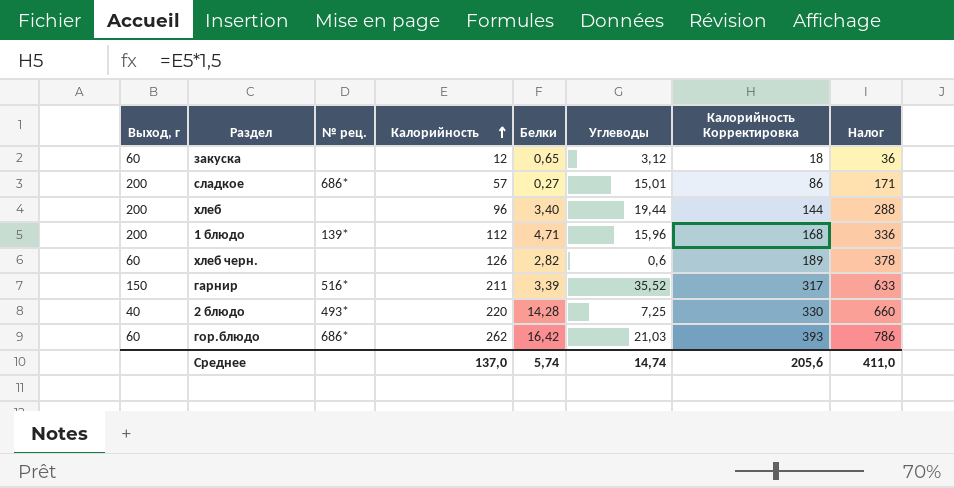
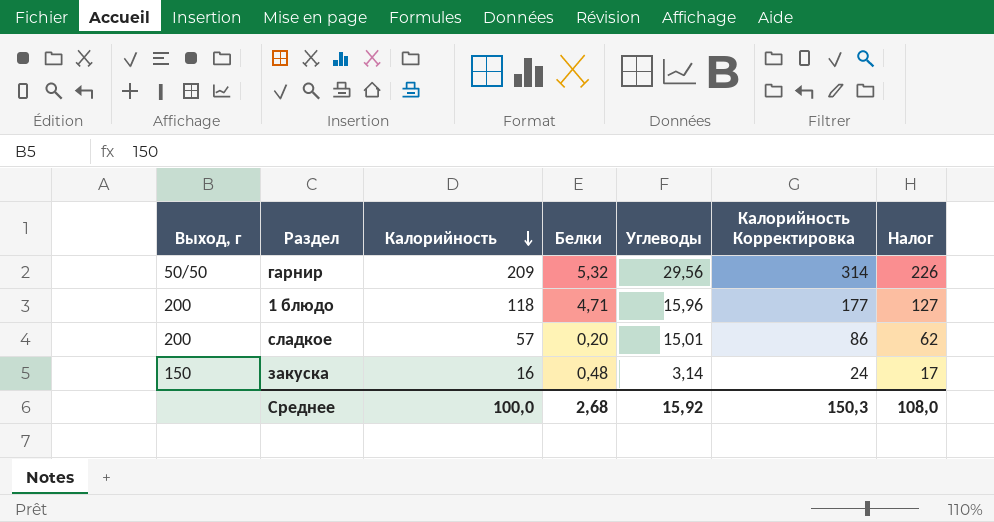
row order: Калорийность ascending -> Калорийность descending
column № рец. | position: 3 -> none
column Налог | formula: [Калорийность] * 3 -> [Калорийность] * 1,08
row хлеб: 200 | none | 96 | 3,40 | 19,44 | 144 | 288 -> none
row хлеб черн.: 60 | none | 126 | 2,82 | 0,6 | 189 | 378 -> none
row 2 блюдо: 40 | 493* | 220 | 14,28 | 7,25 | 330 | 660 -> none
row гор.блюдо: 60 | 686* | 262 | 16,42 | 21,03 | 393 | 786 -> none
гарнир | Выход, г: 150 -> 50/50
гарнир | Калорийность: 211 -> 209
гарнир | Белки: 3,39 -> 5,32
гарнир | Углеводы: 35,52 -> 29,56
гарнир | Калорийность Корректировка: 317 -> 314
1 блюдо | Калорийность: 112 -> 118
1 блюдо | Калорийность Корректировка: 168 -> 177
сладкое | Белки: 0,27 -> 0,20
закуска | Выход, г: 60 -> 150
закуска | Калорийность: 12 -> 16
закуска | Белки: 0,65 -> 0,48
закуска | Углеводы: 3,12 -> 3,14
закуска | Калорийность Корректировка: 18 -> 24
Среднее | Калорийность: 137,0 -> 100,0
Среднее | Белки: 5,74 -> 2,68
Среднее | Углеводы: 14,74 -> 15,92
Среднее | Калорийность Корректировка: 205,6 -> 150,3
Среднее | Налог: 411,0 -> 108,0

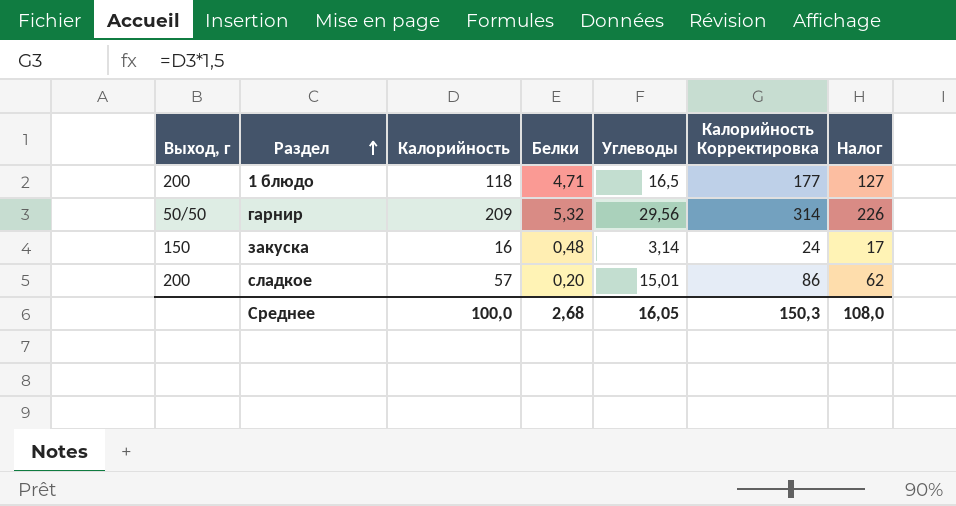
row order: Калорийность descending -> Раздел ascending
1 блюдо | Углеводы: 15,96 -> 16,5
Среднее | Углеводы: 15,92 -> 16,05

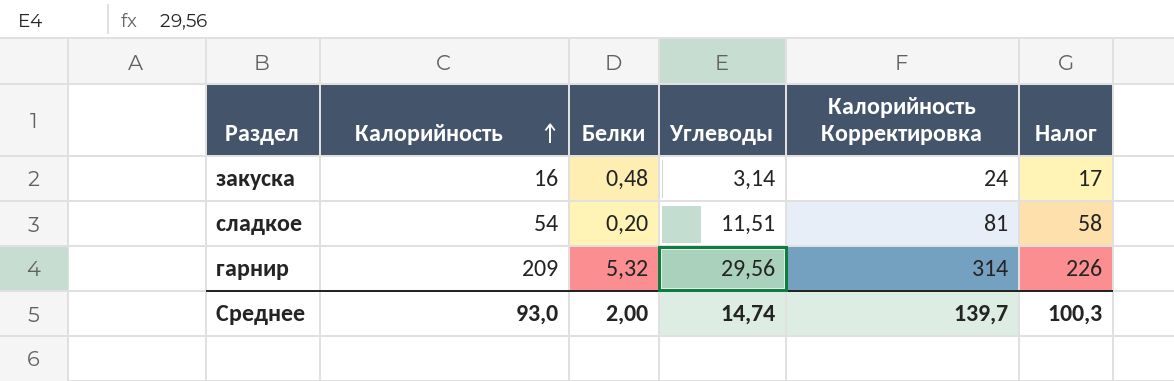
row order: Раздел ascending -> Калорийность ascending
column Выход, г | position: 1 -> none
row 1 блюдо: 200 | 118 | 4,71 | 16,5 | 177 | 127 -> none
сладкое | Калорийность: 57 -> 54
сладкое | Углеводы: 15,01 -> 11,51
сладкое | Калорийность Корректировка: 86 -> 81
сладкое | Налог: 62 -> 58
Среднее | Калорийность: 100,0 -> 93,0
Среднее | Белки: 2,68 -> 2,00
Среднее | Углеводы: 16,05 -> 14,74
Среднее | Калорийность Корректировка: 150,3 -> 139,7
Среднее | Налог: 108,0 -> 100,3

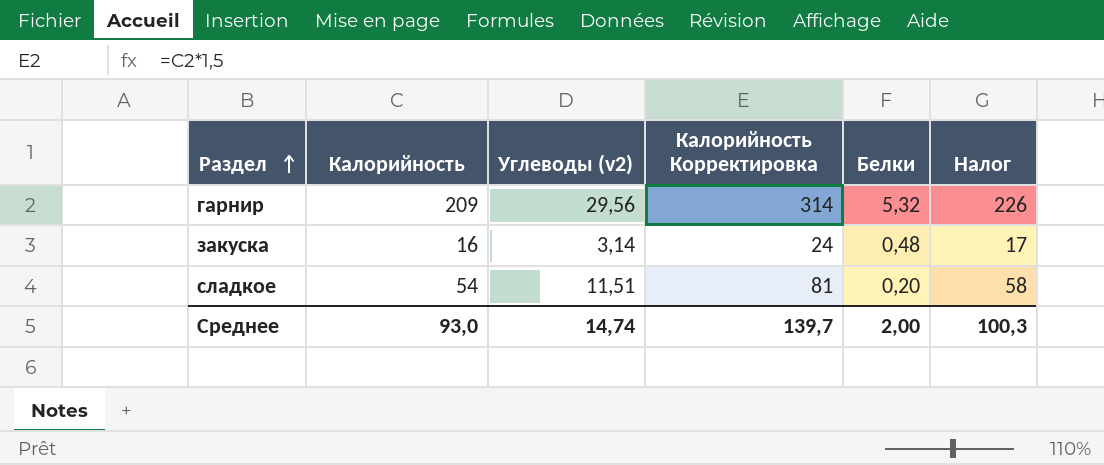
row order: Калорийность ascending -> Раздел ascending
column name: Углеводы -> Углеводы (v2)
column Белки | position: 3 -> 5

